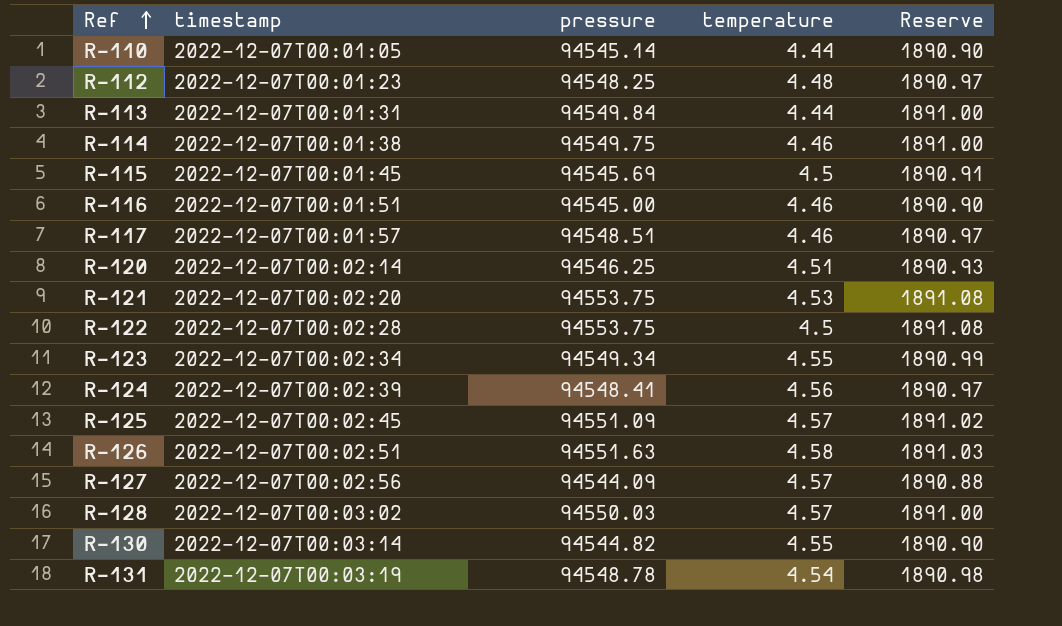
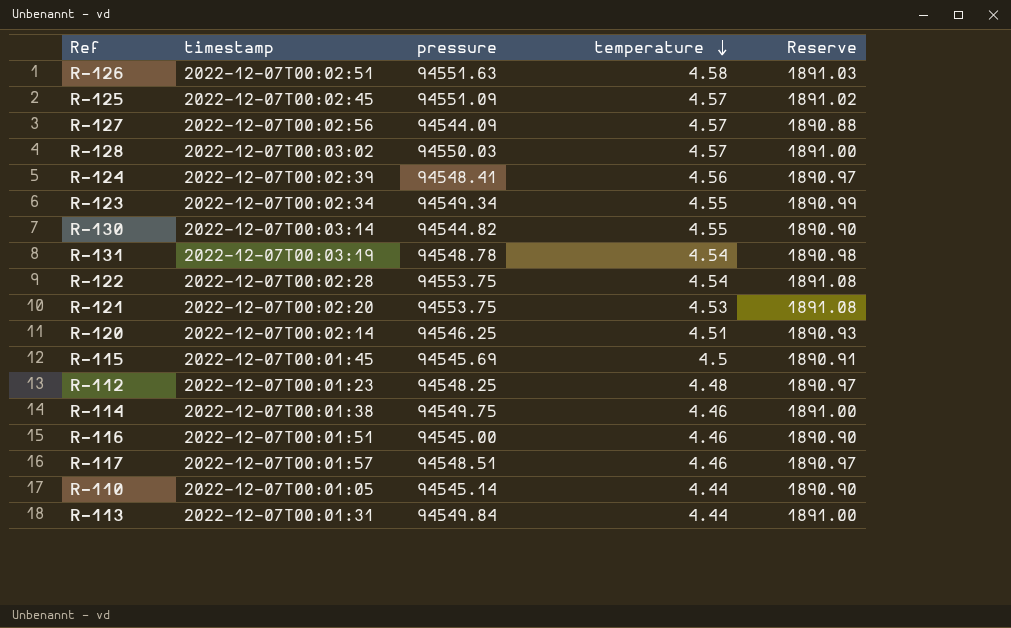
row order: Ref ascending -> temperature descending
R-122 | temperature: 4.5 -> 4.54

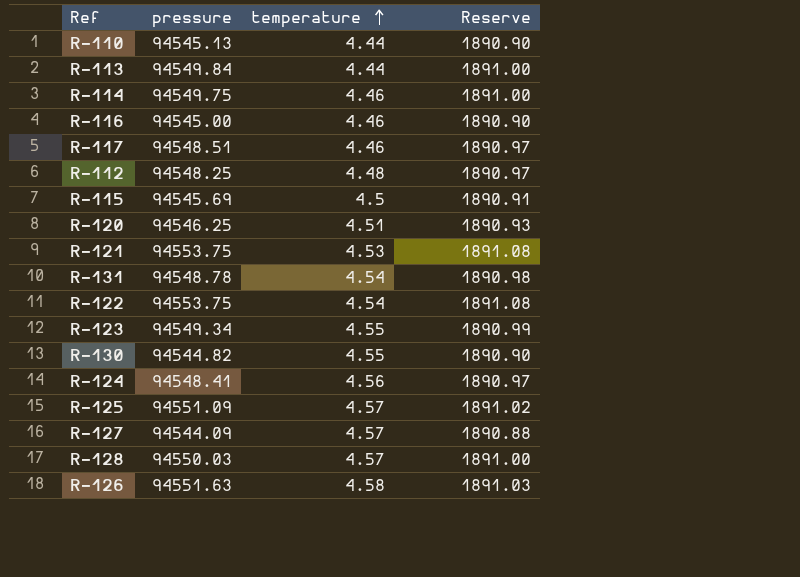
row order: temperature descending -> temperature ascending
column timestamp | position: 2 -> none
R-110 | pressure: 94545.14 -> 94545.13

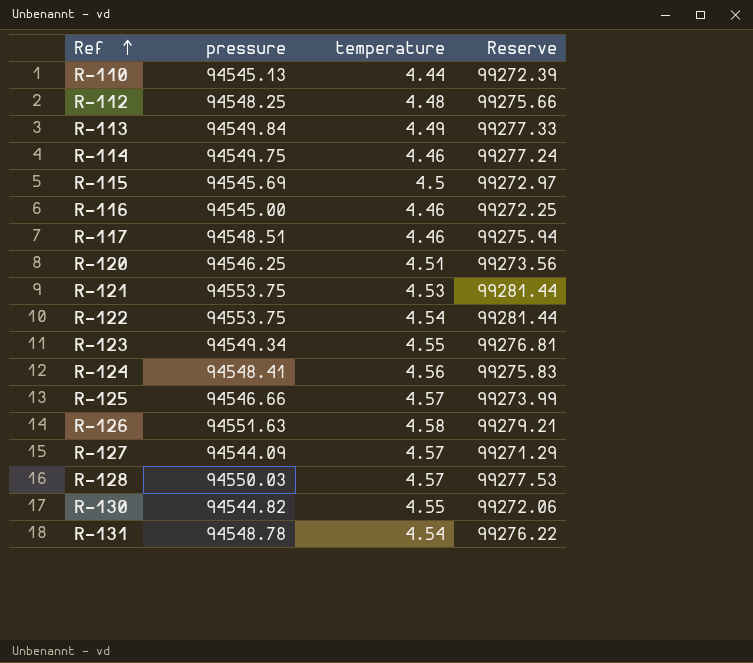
row order: temperature ascending -> Ref ascending
column Reserve | formula: [pressure] * 0.02 -> [pressure] * 1.05
R-113 | temperature: 4.44 -> 4.49
R-125 | pressure: 94551.09 -> 94546.66

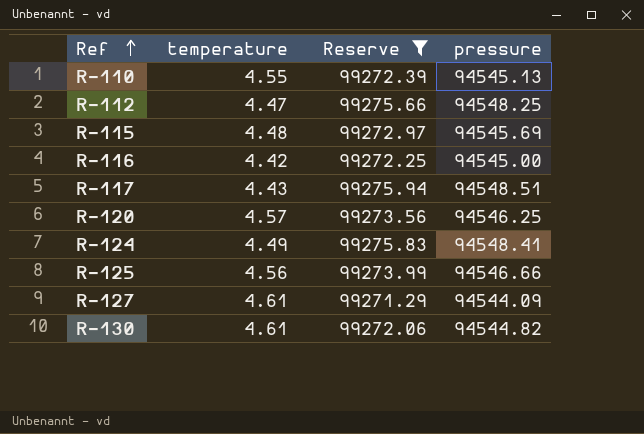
filter: none -> Reserve <= 99275.94
column pressure | position: 2 -> 4
R-110 | temperature: 4.44 -> 4.55
R-112 | temperature: 4.48 -> 4.47
R-115 | temperature: 4.5 -> 4.48
R-116 | temperature: 4.46 -> 4.42
R-117 | temperature: 4.46 -> 4.43
R-120 | temperature: 4.51 -> 4.57
R-124 | temperature: 4.56 -> 4.49
R-125 | temperature: 4.57 -> 4.56
R-127 | temperature: 4.57 -> 4.61
R-130 | temperature: 4.55 -> 4.61

